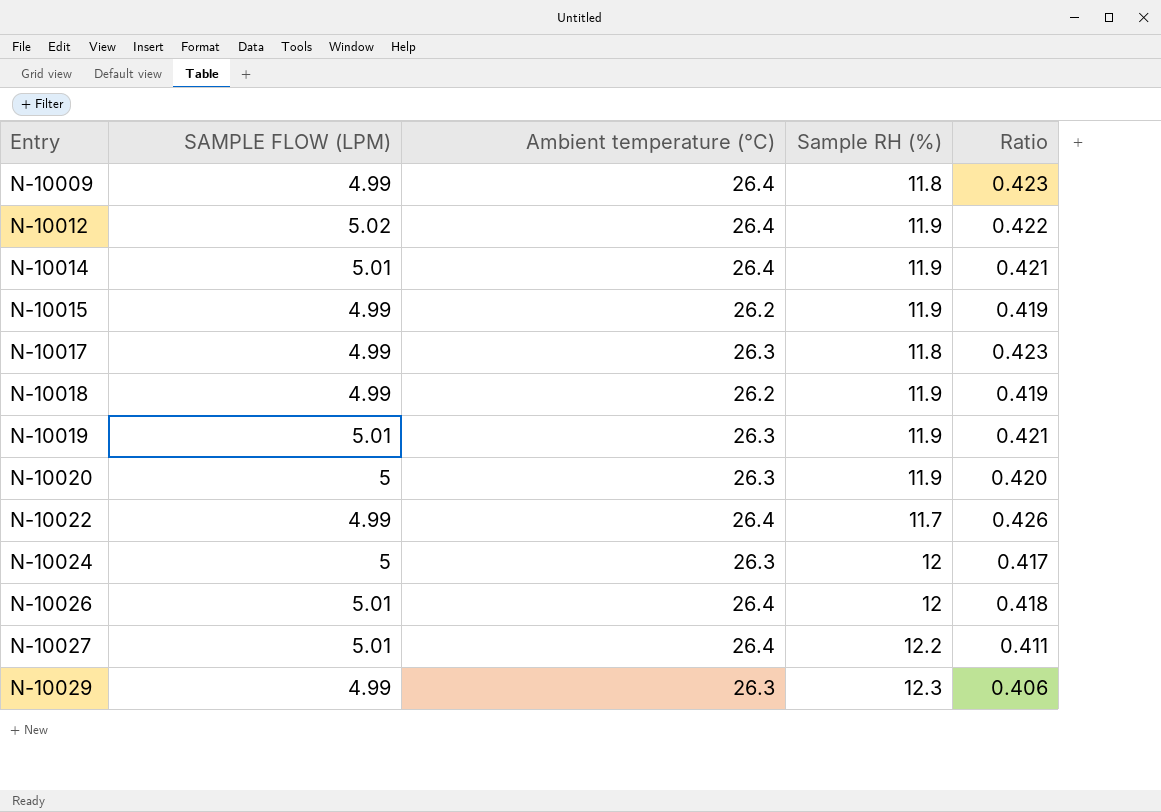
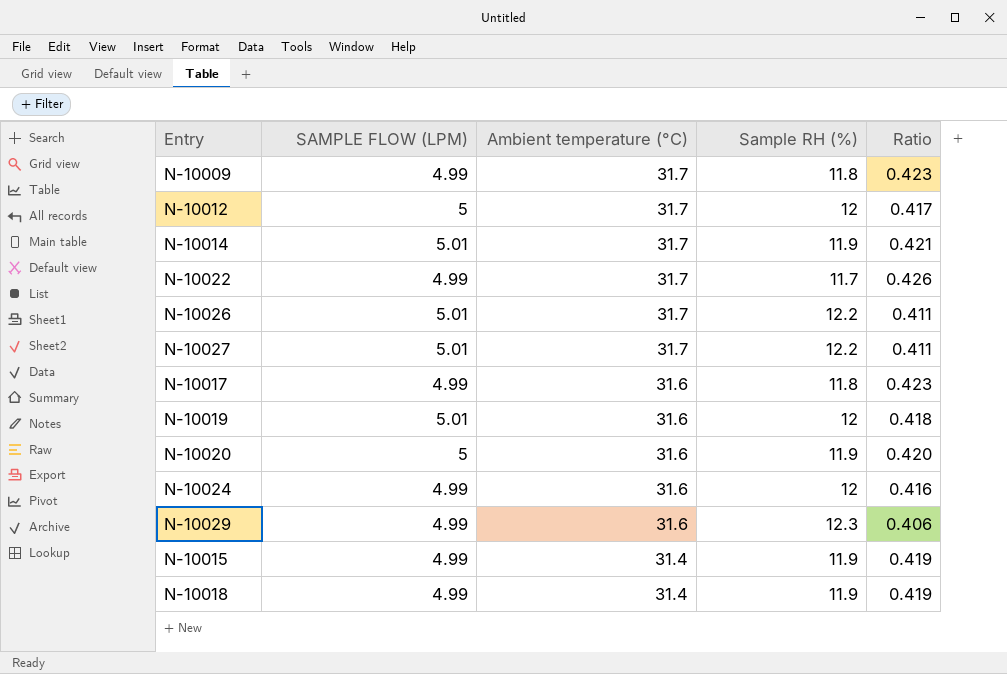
row order: Entry ascending -> Ambient temperature (°C) descending
N-10009 | Ambient temperature (°C): 26.4 -> 31.7
N-10012 | SAMPLE FLOW (LPM): 5.02 -> 5
N-10012 | Ambient temperature (°C): 26.4 -> 31.7
N-10012 | Sample RH (%): 11.9 -> 12
N-10012 | Ratio: 0.422 -> 0.417
N-10014 | Ambient temperature (°C): 26.4 -> 31.7
N-10022 | Ambient temperature (°C): 26.4 -> 31.7
N-10026 | Ambient temperature (°C): 26.4 -> 31.7
N-10026 | Sample RH (%): 12 -> 12.2
N-10026 | Ratio: 0.418 -> 0.411
N-10027 | Ambient temperature (°C): 26.4 -> 31.7
N-10017 | Ambient temperature (°C): 26.3 -> 31.6
N-10019 | Ambient temperature (°C): 26.3 -> 31.6
N-10019 | Sample RH (%): 11.9 -> 12
N-10019 | Ratio: 0.421 -> 0.418
N-10020 | Ambient temperature (°C): 26.3 -> 31.6
N-10024 | SAMPLE FLOW (LPM): 5 -> 4.99
N-10024 | Ambient temperature (°C): 26.3 -> 31.6
N-10024 | Ratio: 0.417 -> 0.416
N-10029 | Ambient temperature (°C): 26.3 -> 31.6
N-10015 | Ambient temperature (°C): 26.2 -> 31.4
N-10018 | Ambient temperature (°C): 26.2 -> 31.4

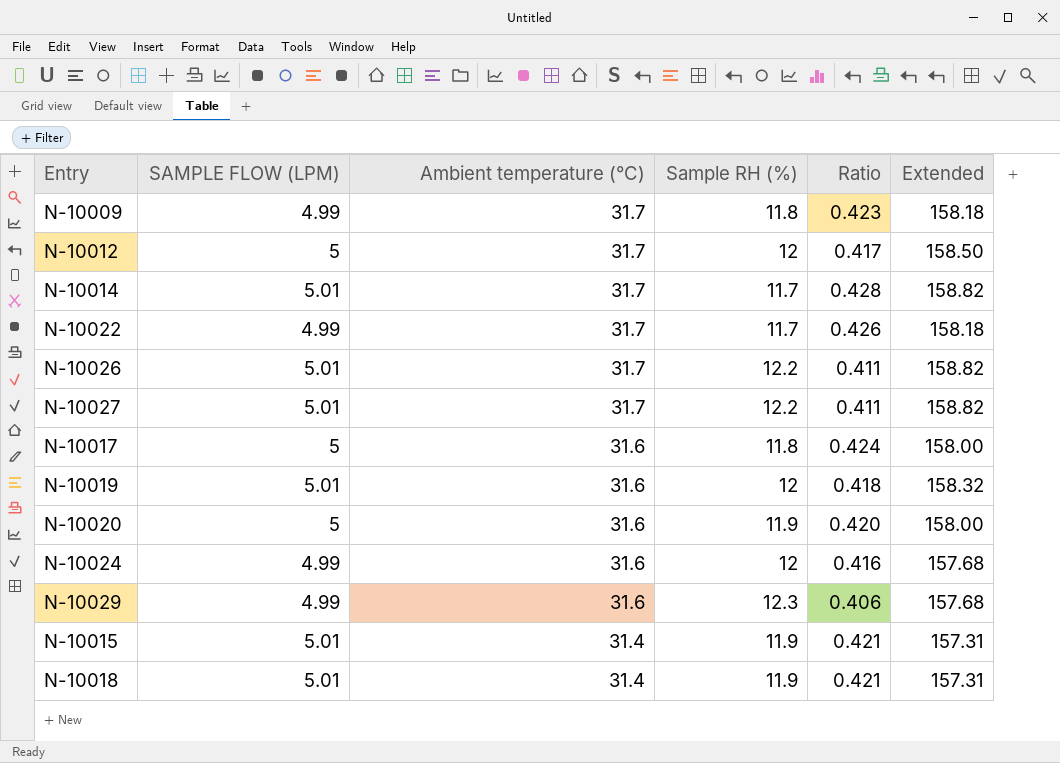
column Extended | formula: none -> [SAMPLE FLOW (LPM)] * [Ambient temperature (°C)]
N-10014 | Sample RH (%): 11.9 -> 11.7
N-10014 | Ratio: 0.421 -> 0.428
N-10017 | SAMPLE FLOW (LPM): 4.99 -> 5
N-10017 | Ratio: 0.423 -> 0.424
N-10015 | SAMPLE FLOW (LPM): 4.99 -> 5.01
N-10015 | Ratio: 0.419 -> 0.421
N-10018 | SAMPLE FLOW (LPM): 4.99 -> 5.01
N-10018 | Ratio: 0.419 -> 0.421

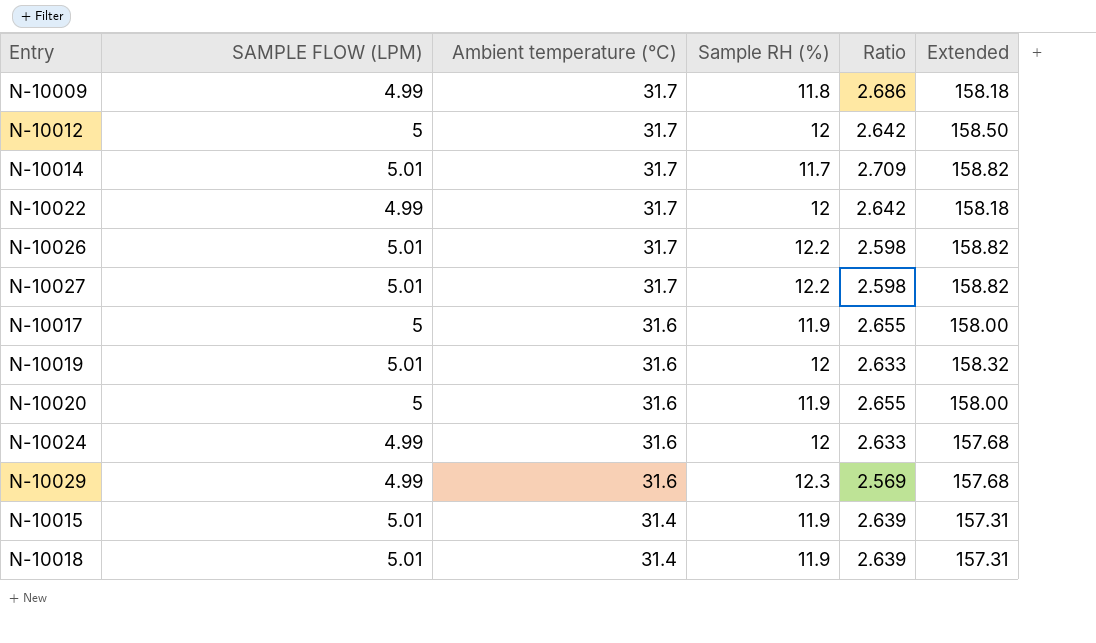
column Ratio | formula: [SAMPLE FLOW (LPM)] / [Sample RH (%)] -> [Ambient temperature (°C)] / [Sample RH (%)]
N-10022 | Sample RH (%): 11.7 -> 12
N-10017 | Sample RH (%): 11.8 -> 11.9

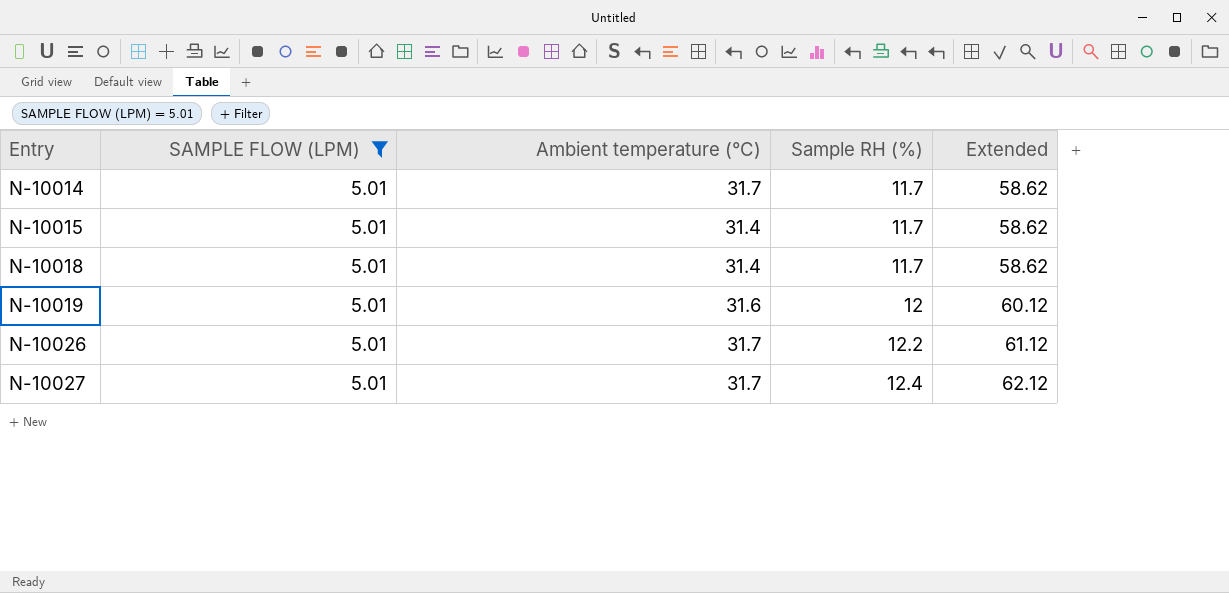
filter: none -> SAMPLE FLOW (LPM) = 5.01
row order: Ambient temperature (°C) descending -> Entry ascending
column Ratio | formula: [Ambient temperature (°C)] / [Sample RH (%)] -> none
column Extended | formula: [SAMPLE FLOW (LPM)] * [Ambient temperature (°C)] -> [SAMPLE FLOW (LPM)] * [Sample RH (%)]
N-10015 | Sample RH (%): 11.9 -> 11.7
N-10018 | Sample RH (%): 11.9 -> 11.7
N-10027 | Sample RH (%): 12.2 -> 12.4

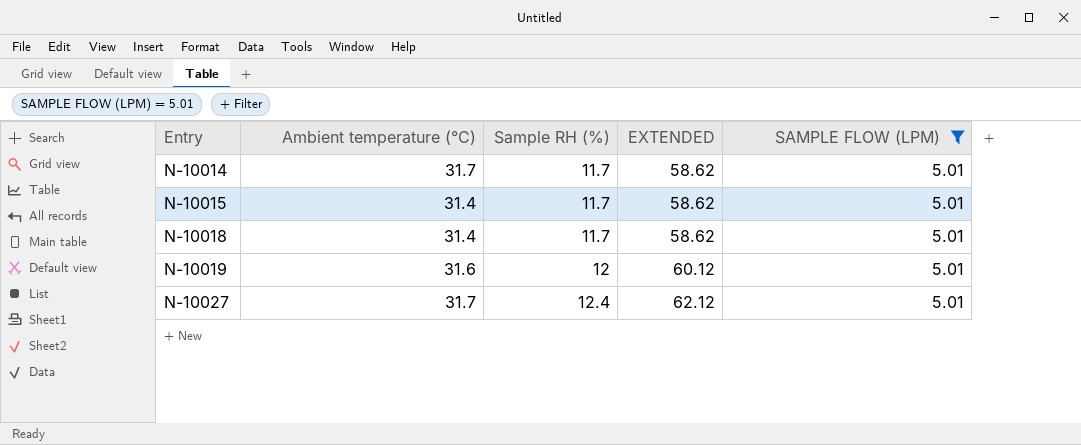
column name: Extended -> EXTENDED
column SAMPLE FLOW (LPM) | position: 2 -> 5
row N-10026: 5.01 | 31.7 | 12.2 | 61.12 -> none

